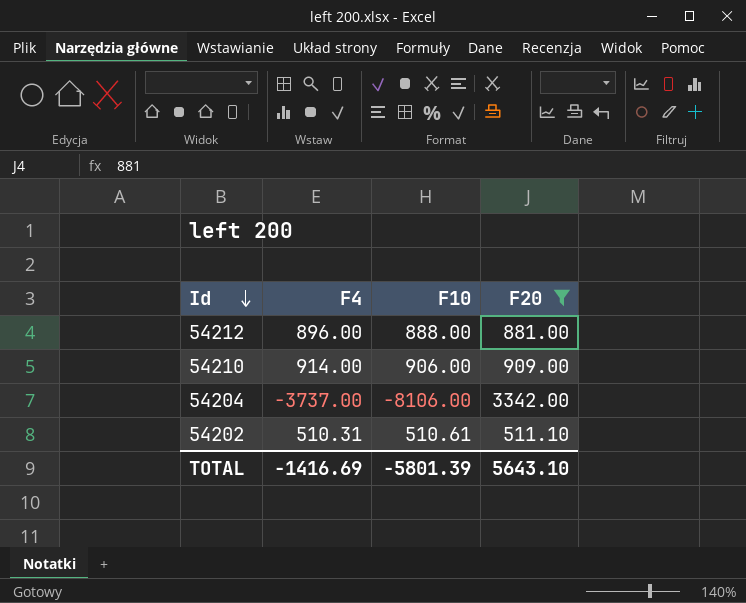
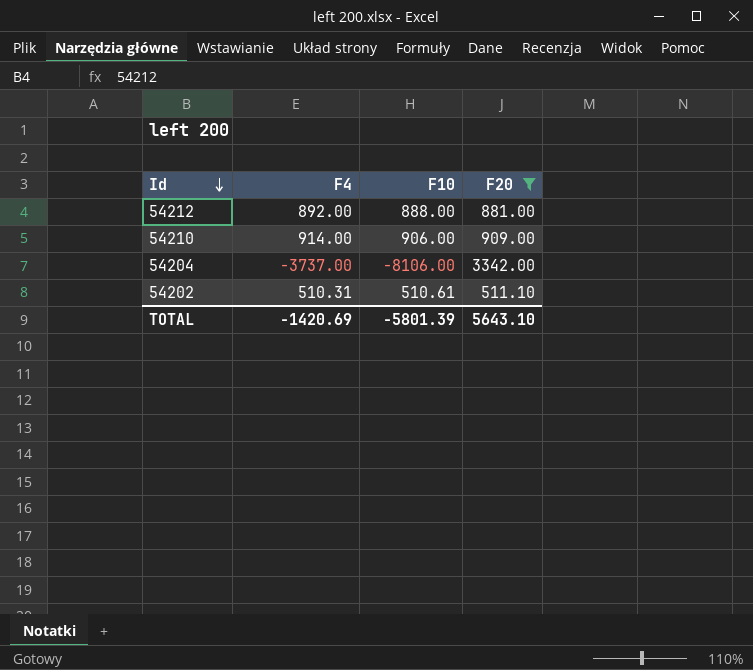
54212 | F4: 896.00 -> 892.00
TOTAL | F4: -1416.69 -> -1420.69

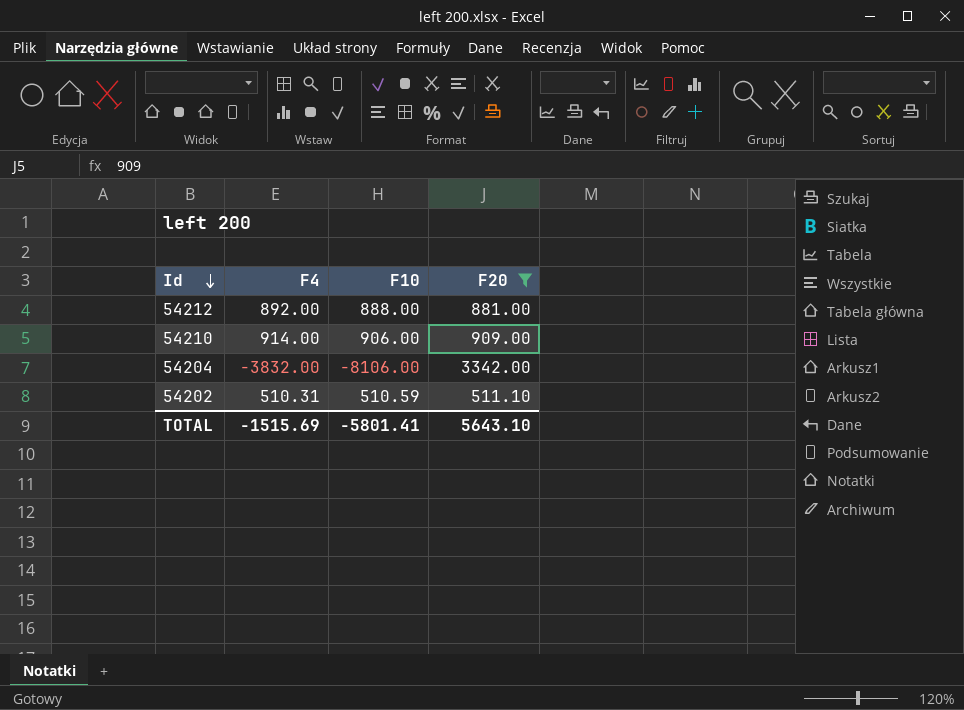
54204 | F4: -3737.00 -> -3832.00
54202 | F10: 510.61 -> 510.59
TOTAL | F4: -1420.69 -> -1515.69
TOTAL | F10: -5801.39 -> -5801.41

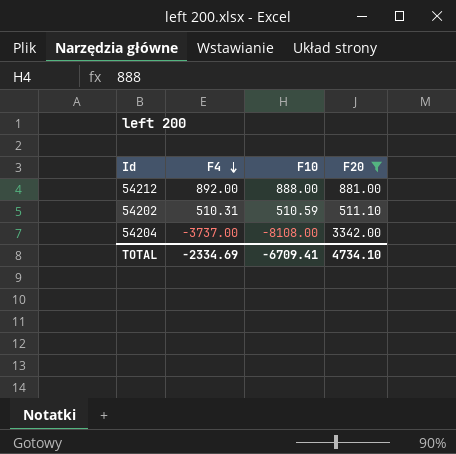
row order: Id descending -> F4 descending
row 54210: 914.00 | 906.00 | 909.00 -> none
54204 | F4: -3832.00 -> -3737.00
54204 | F10: -8106.00 -> -8108.00
TOTAL | F4: -1515.69 -> -2334.69
TOTAL | F10: -5801.41 -> -6709.41
TOTAL | F20: 5643.10 -> 4734.10

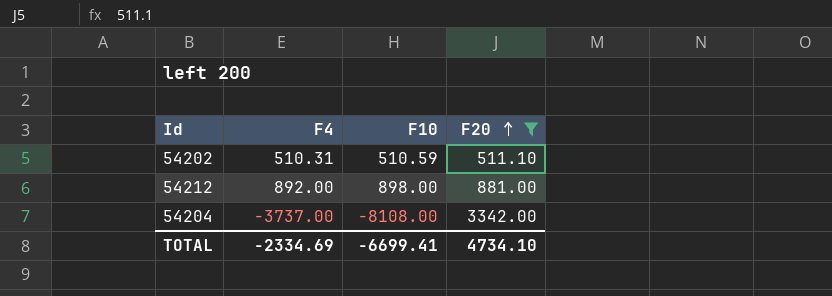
row order: F4 descending -> F20 ascending
54212 | F10: 888.00 -> 898.00
TOTAL | F10: -6709.41 -> -6699.41

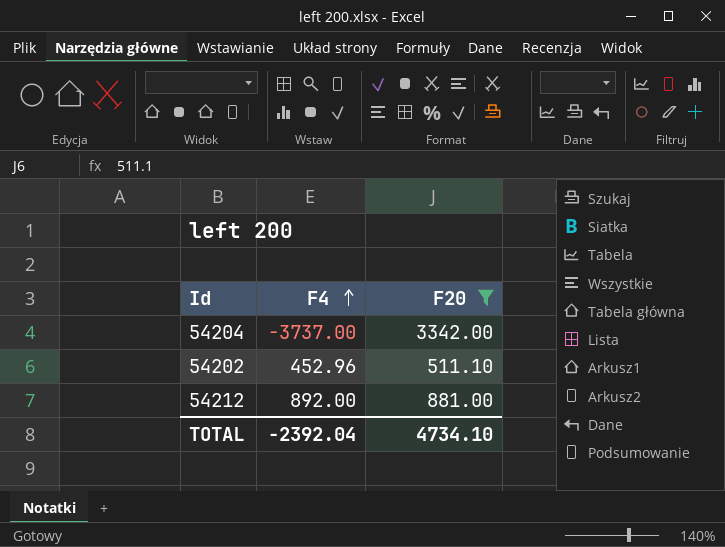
row order: F20 ascending -> F4 ascending
column F10 | position: 3 -> none
54202 | F4: 510.31 -> 452.96
TOTAL | F4: -2334.69 -> -2392.04

